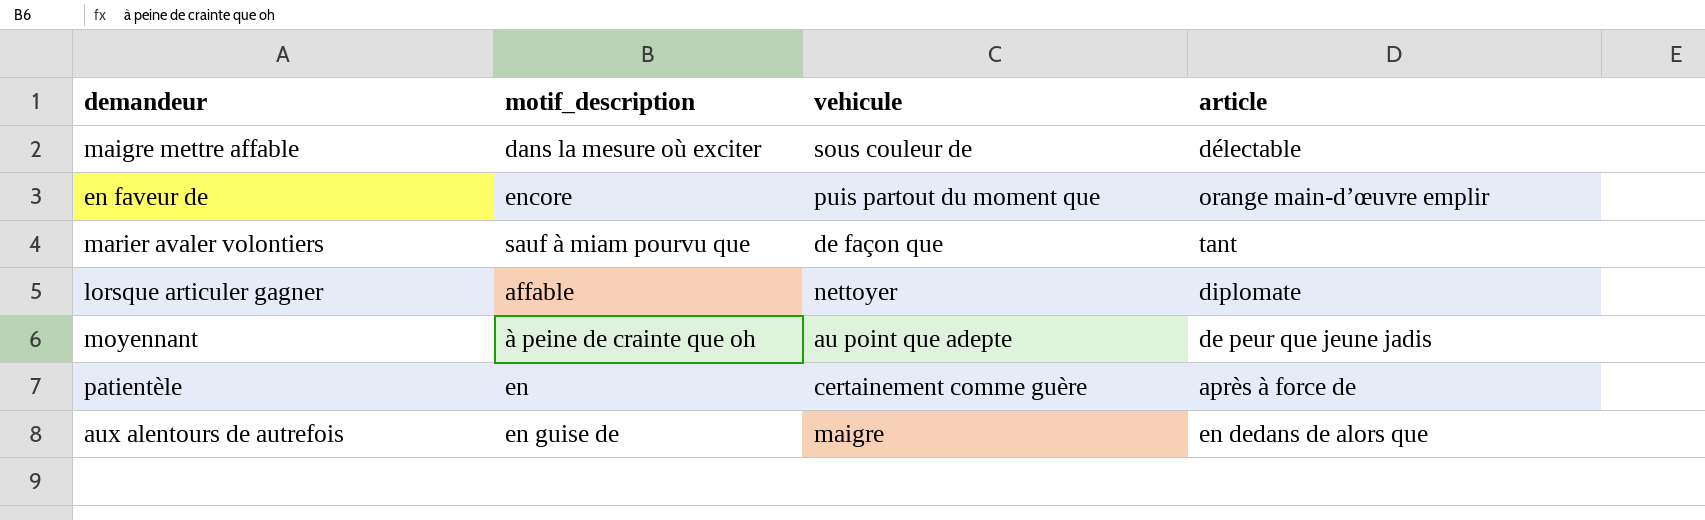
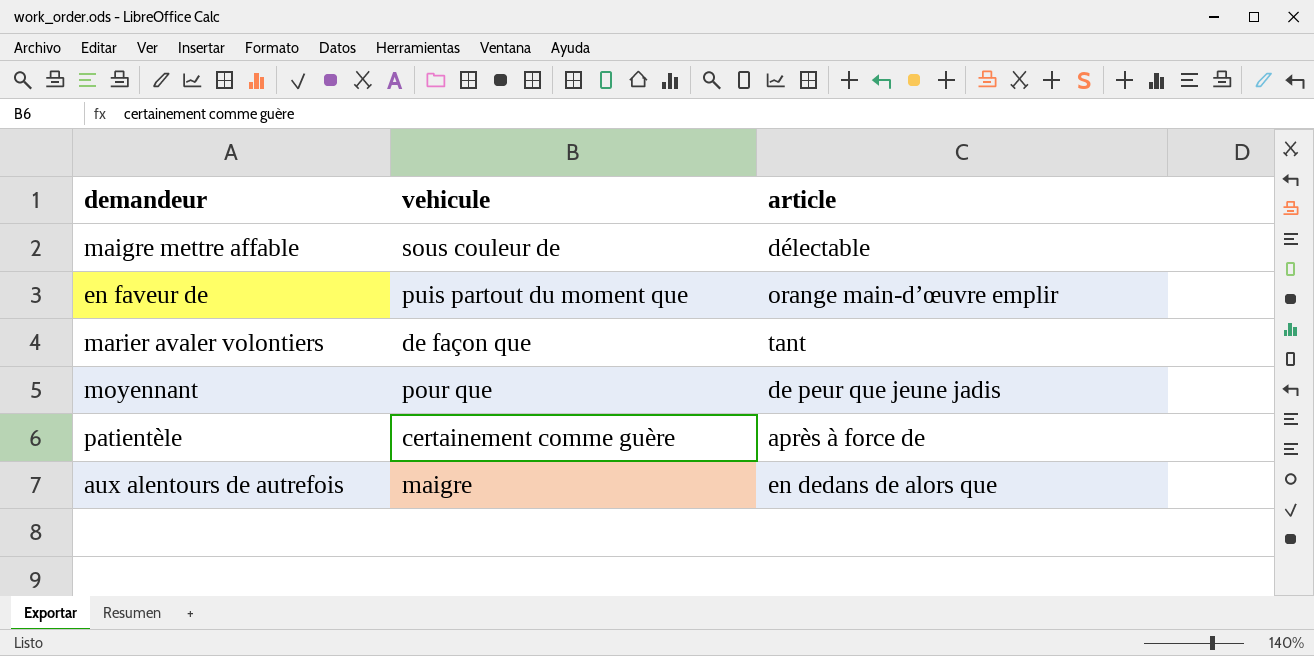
column motif_description | position: 2 -> none
row lorsque articuler gagner: affable | nettoyer | diplomate -> none
moyennant | vehicule: au point que adepte -> pour que

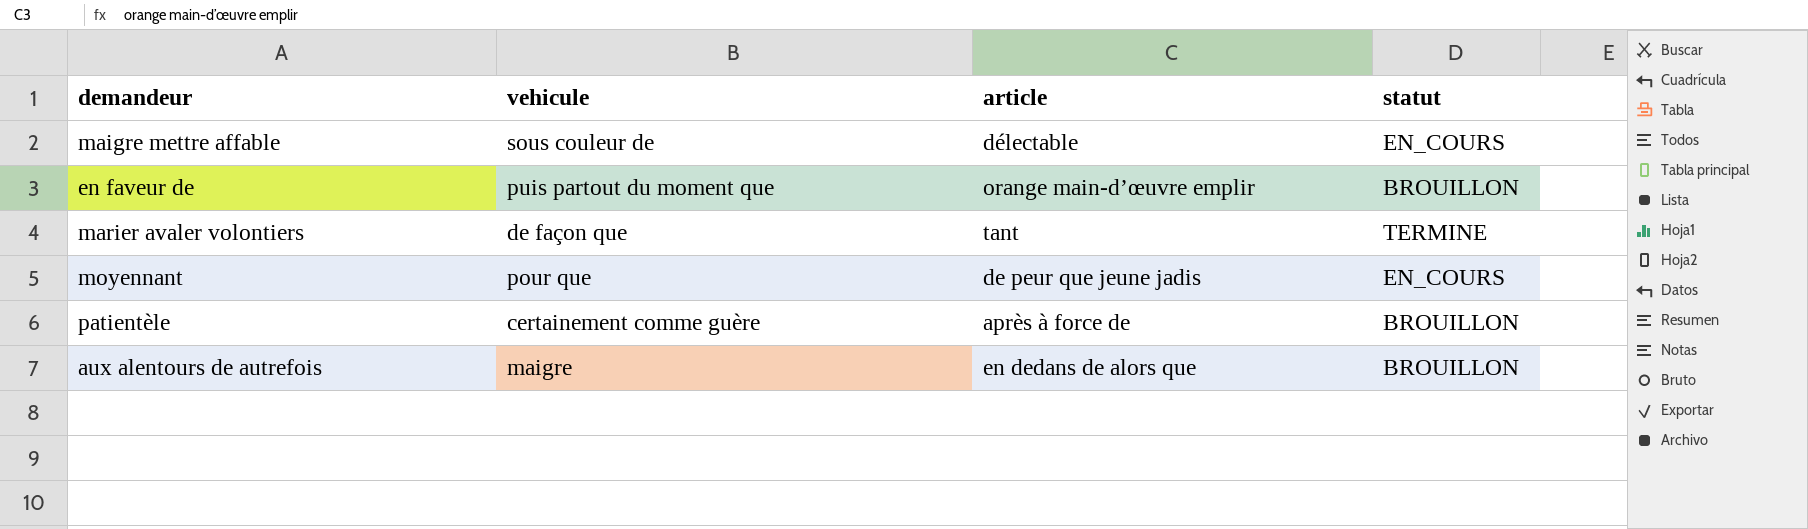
column statut | position: none -> 4

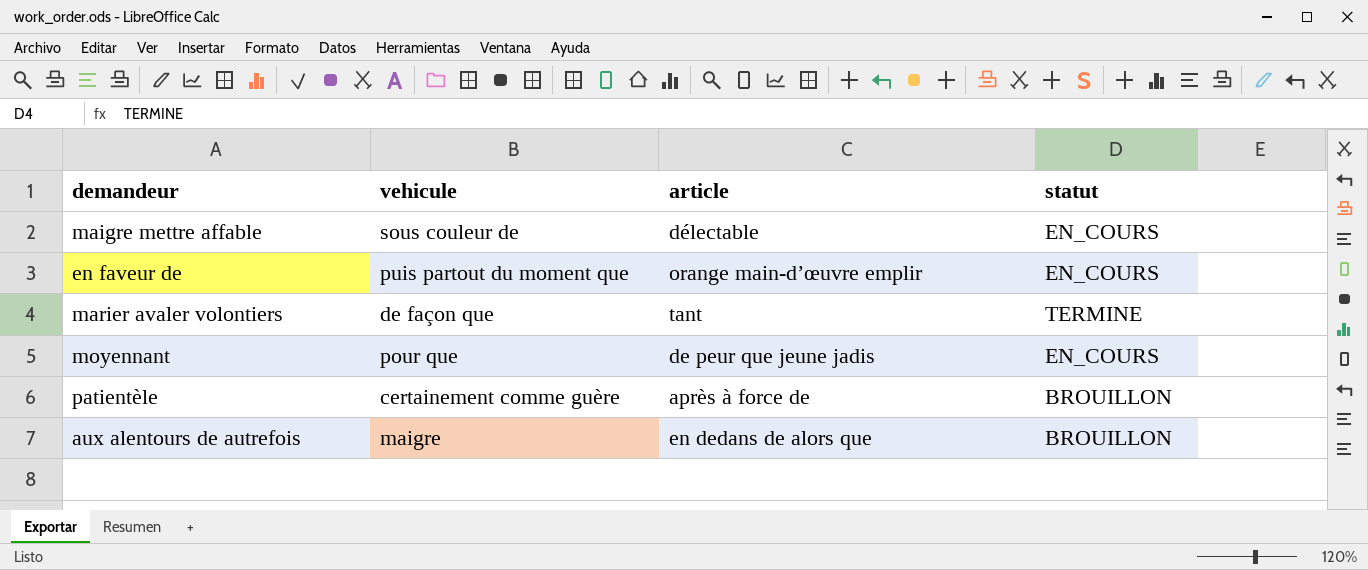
en faveur de | statut: BROUILLON -> EN_COURS

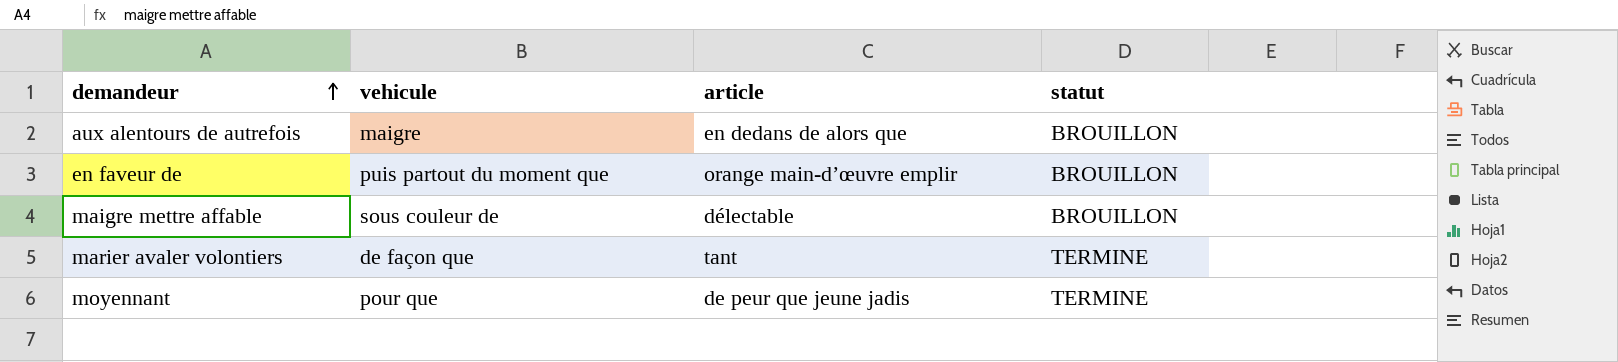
row order: none -> demandeur ascending
row patientèle: certainement comme guère | après à force de | BROUILLON -> none
en faveur de | statut: EN_COURS -> BROUILLON
maigre mettre affable | statut: EN_COURS -> BROUILLON
moyennant | statut: EN_COURS -> TERMINE

